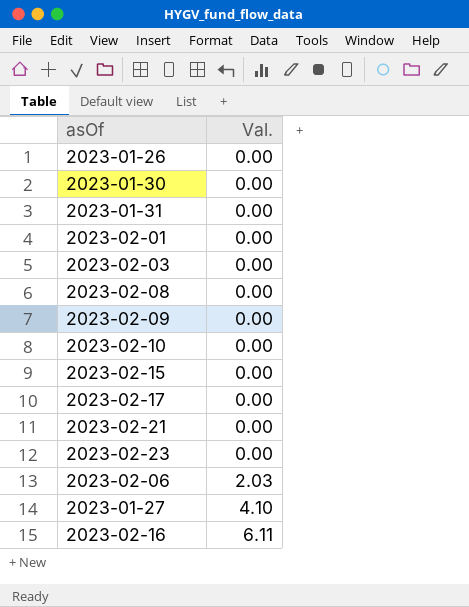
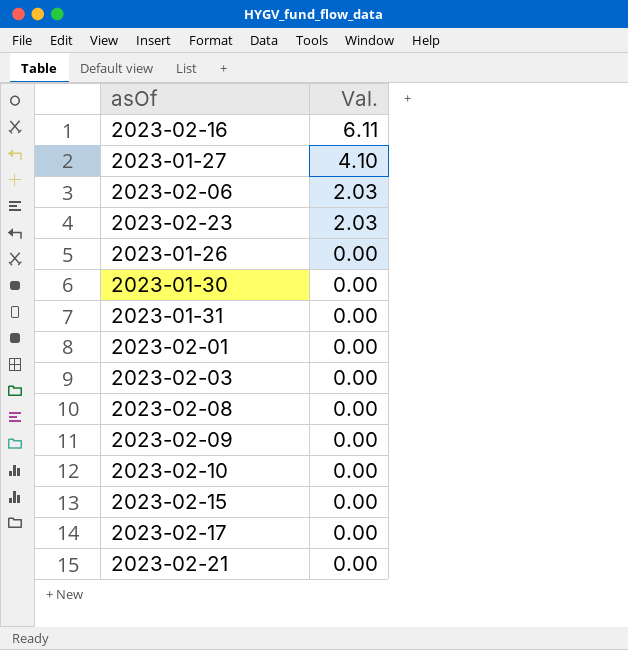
row order: Val. ascending -> Val. descending
2023-02-23 | Val.: 0.00 -> 2.03

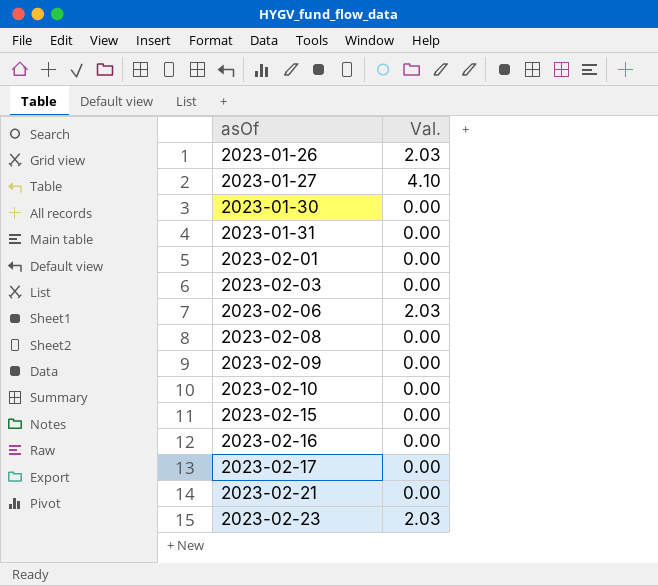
row order: Val. descending -> asOf ascending
2023-01-26 | Val.: 0.00 -> 2.03
2023-02-16 | Val.: 6.11 -> 0.00

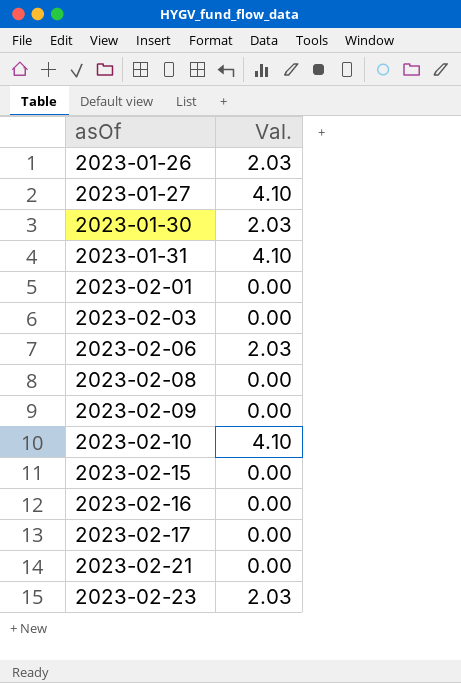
2023-01-30 | Val.: 0.00 -> 2.03
2023-01-31 | Val.: 0.00 -> 4.10
2023-02-10 | Val.: 0.00 -> 4.10

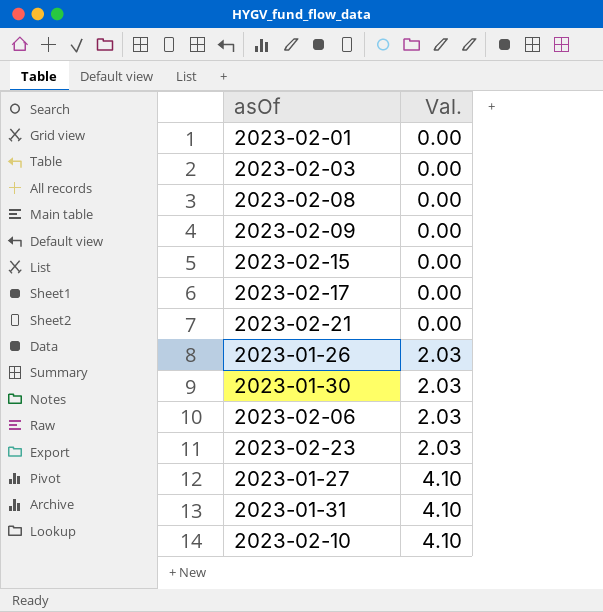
row order: asOf ascending -> Val. ascending
row 2023-02-16: 0.00 -> none

